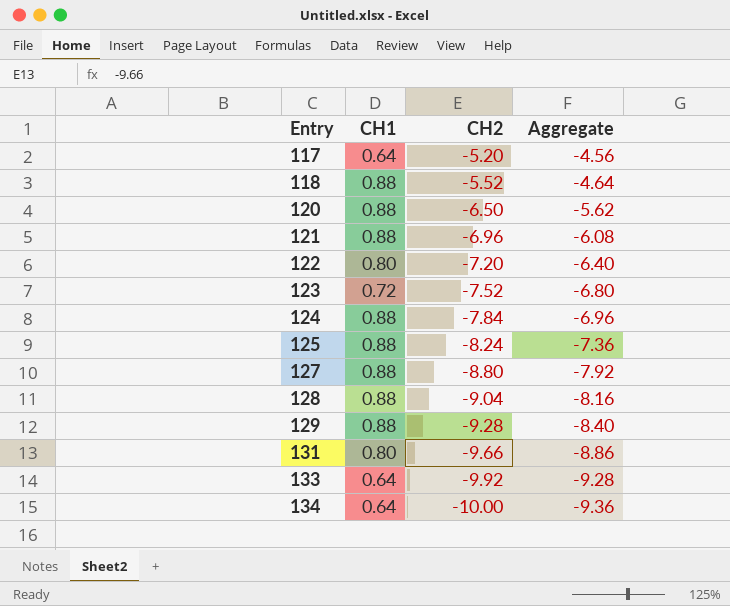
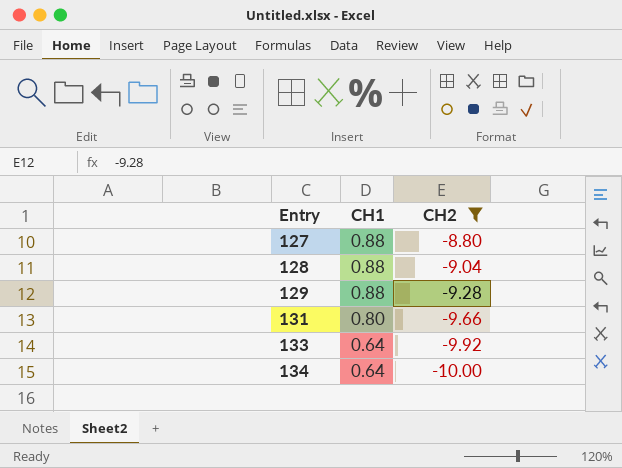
filter: none -> CH2 <= -8.80
column Aggregate | formula: [CH1] + [CH2] -> none

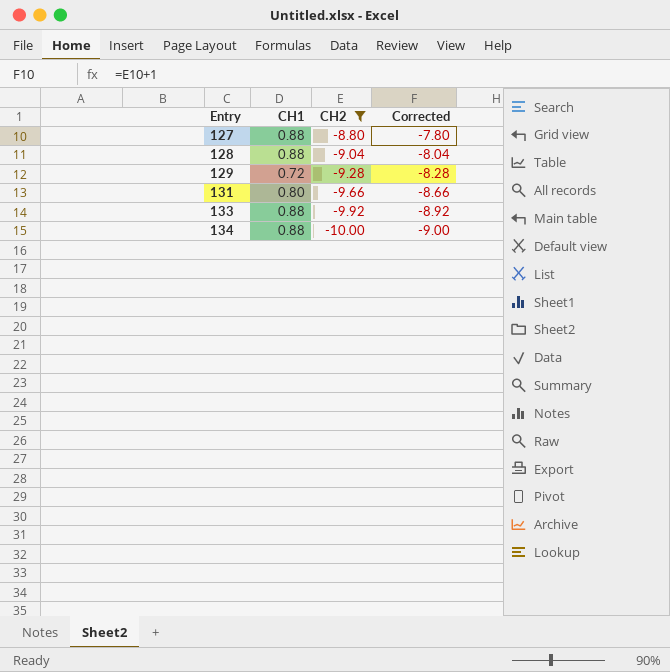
column Corrected | formula: none -> [CH2] + 1
129 | CH1: 0.88 -> 0.72
133 | CH1: 0.64 -> 0.88
134 | CH1: 0.64 -> 0.88

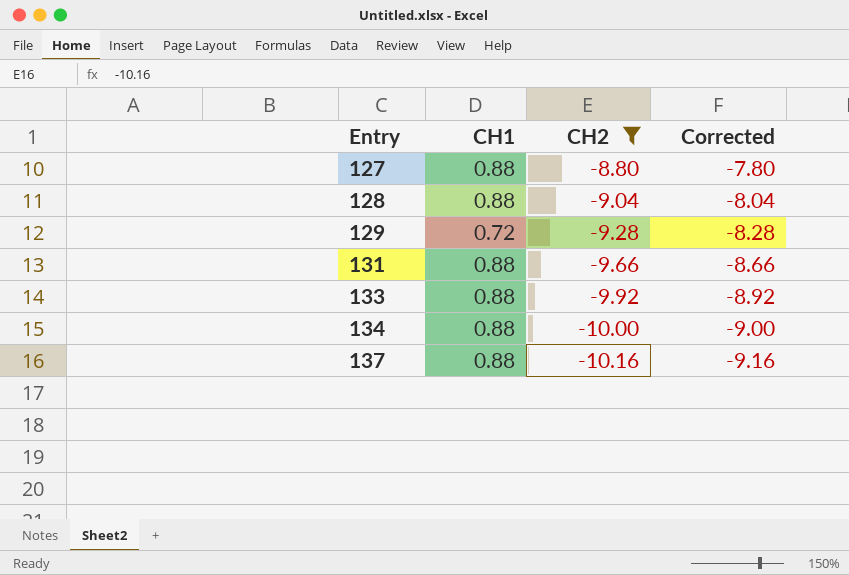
131 | CH1: 0.80 -> 0.88
row 137: none -> 0.88 | -10.16 | -9.16

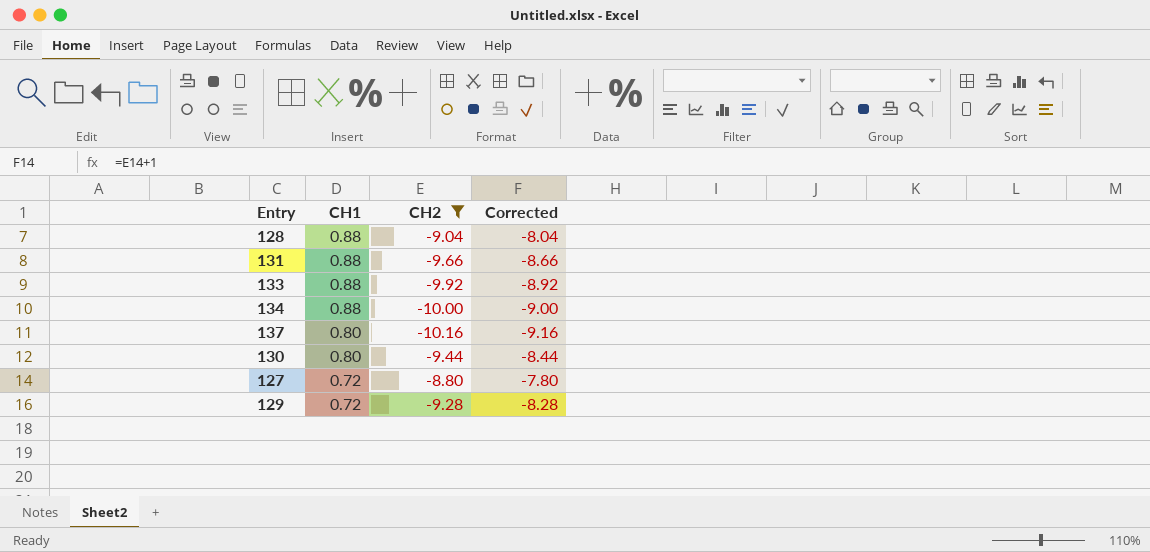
row order: Entry ascending -> CH1 descending
137 | CH1: 0.88 -> 0.80
row 130: none -> 0.80 | -9.44 | -8.44
127 | CH1: 0.88 -> 0.72

